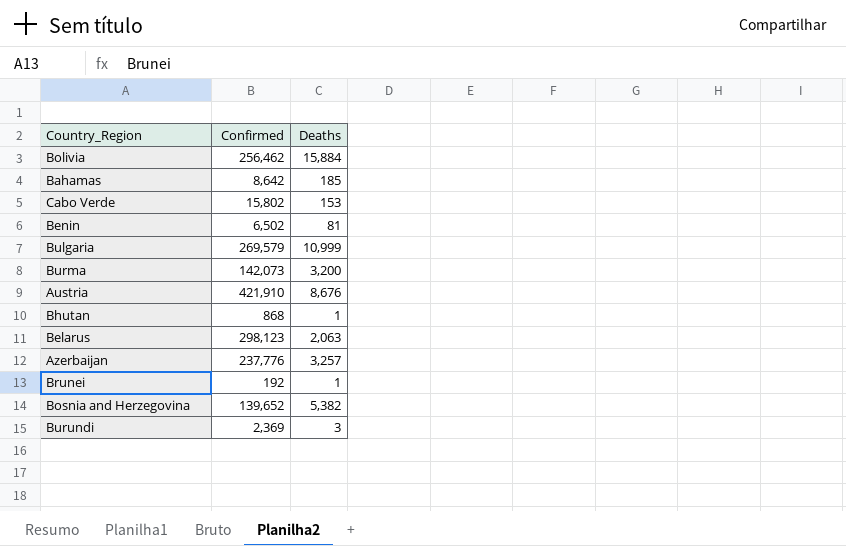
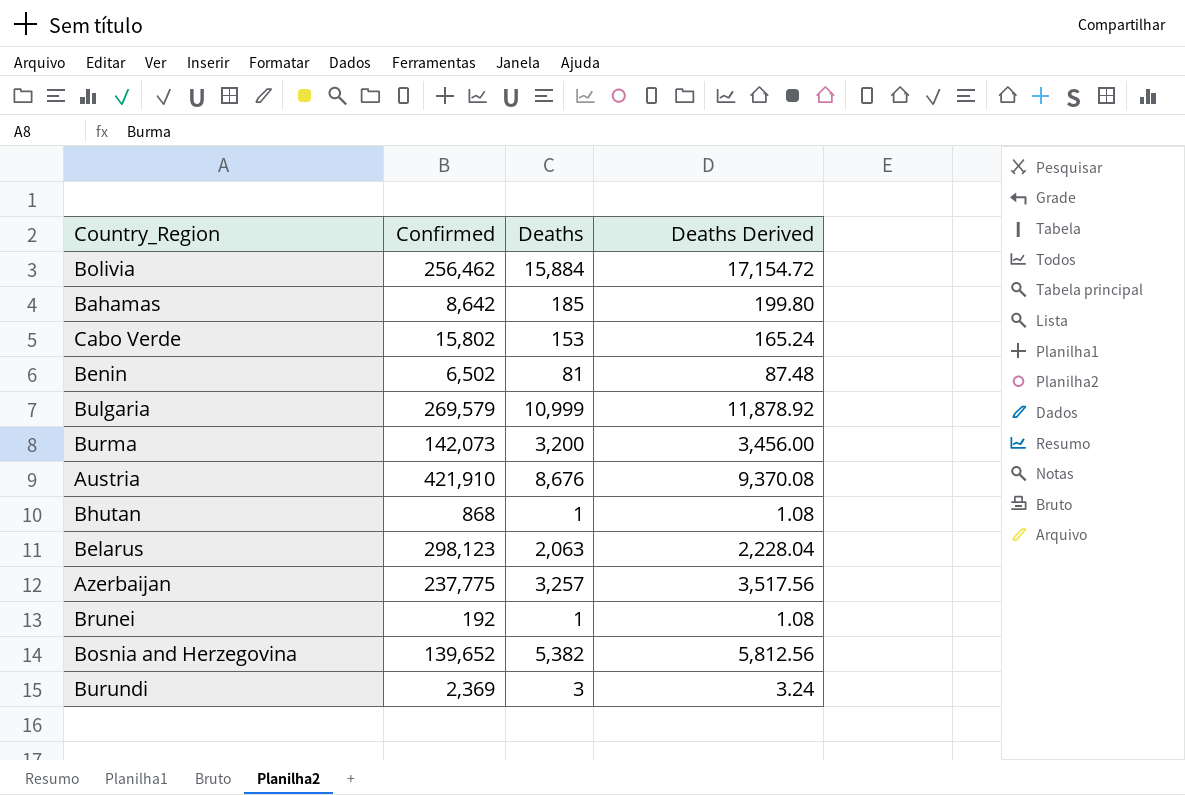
column Deaths Derived | formula: none -> [Deaths] * 1.08
Azerbaijan | Confirmed: 237,776 -> 237,775

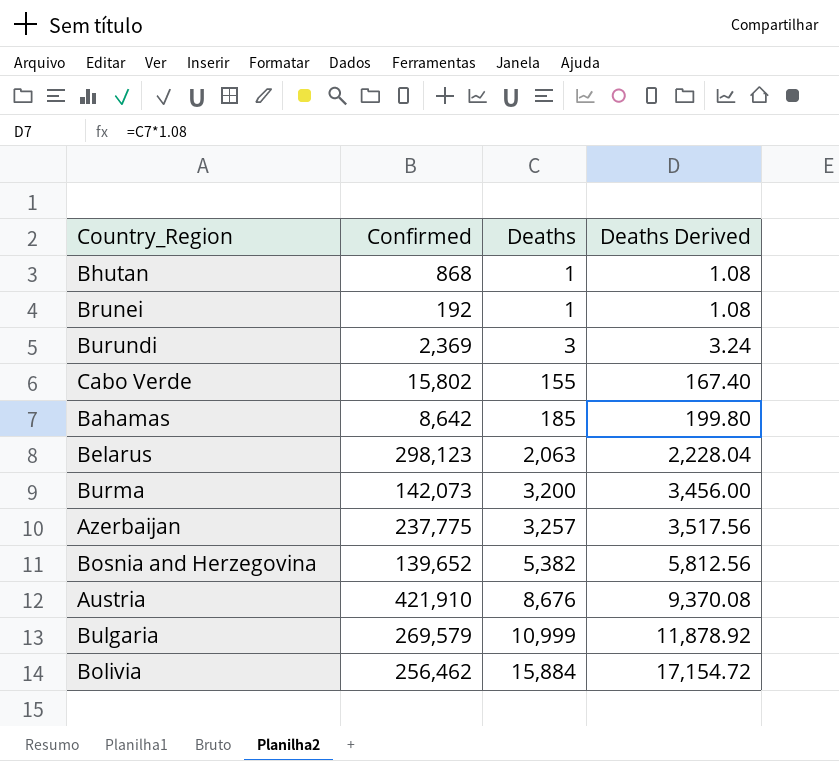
row order: none -> Deaths ascending
row Benin: 6,502 | 81 | 87.48 -> none
Cabo Verde | Deaths: 153 -> 155
Cabo Verde | Deaths Derived: 165.24 -> 167.40

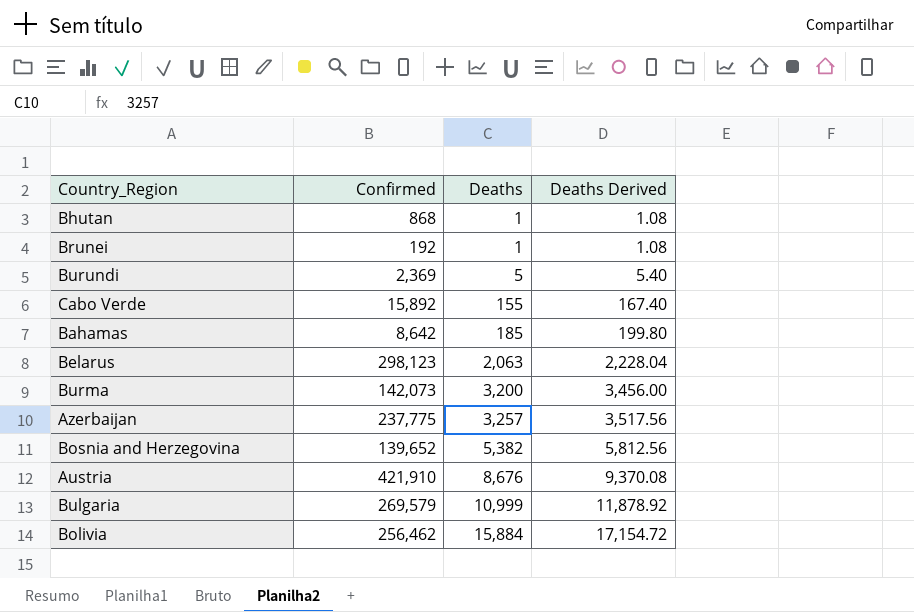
Burundi | Deaths: 3 -> 5
Burundi | Deaths Derived: 3.24 -> 5.40
Cabo Verde | Confirmed: 15,802 -> 15,892

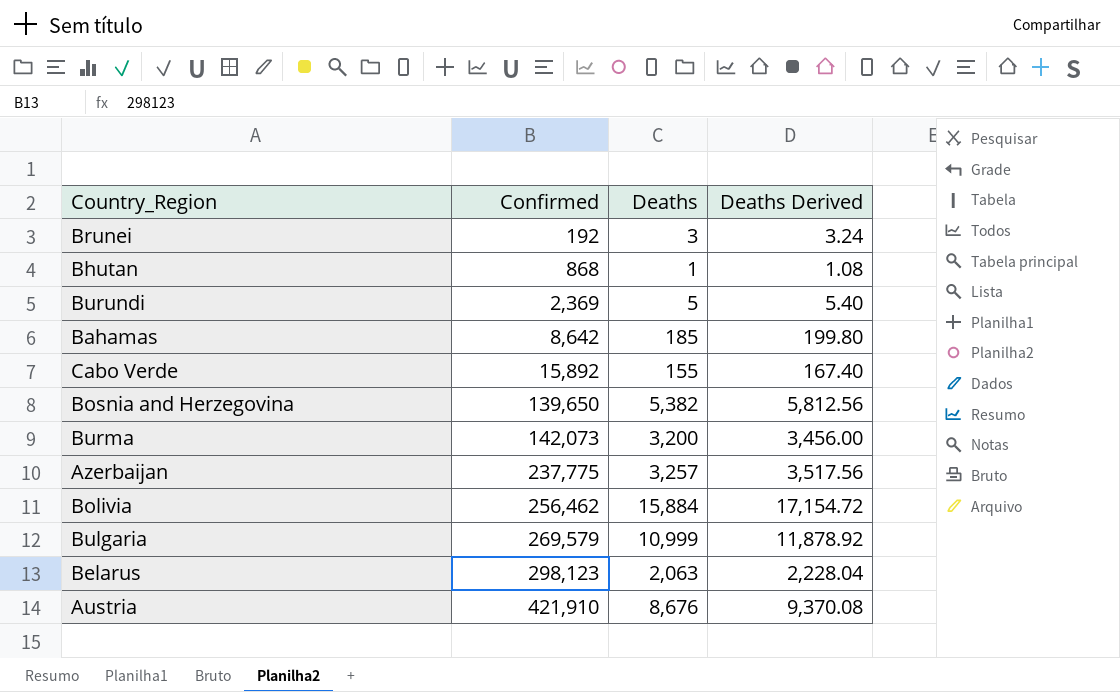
row order: Deaths ascending -> Confirmed ascending
Brunei | Deaths: 1 -> 3
Brunei | Deaths Derived: 1.08 -> 3.24
Bosnia and Herzegovina | Confirmed: 139,652 -> 139,650

